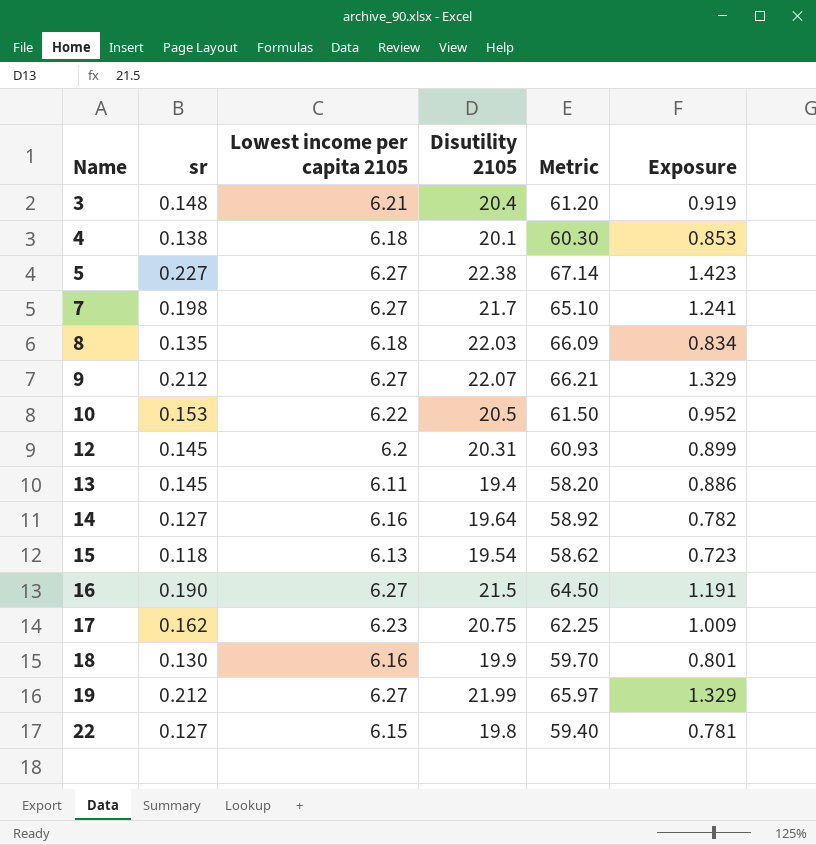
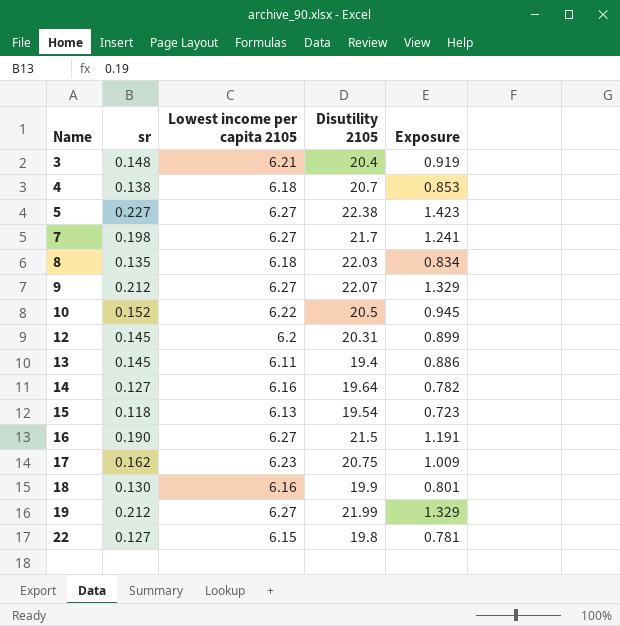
column Metric | formula: [Disutility 2105] * 3 -> none
4 | Disutility 2105: 20.1 -> 20.7
10 | sr: 0.153 -> 0.152
10 | Exposure: 0.952 -> 0.945

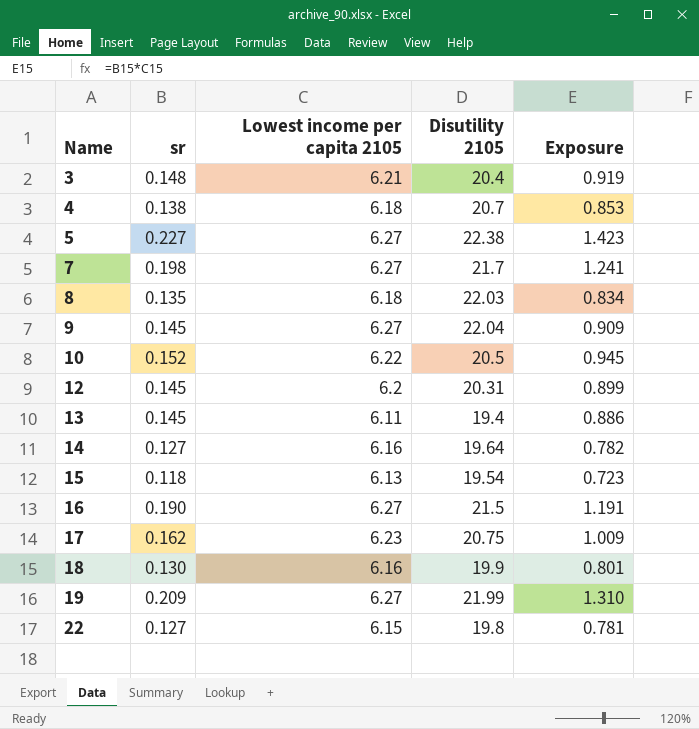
9 | sr: 0.212 -> 0.145
9 | Disutility 2105: 22.07 -> 22.04
9 | Exposure: 1.329 -> 0.909
19 | sr: 0.212 -> 0.209
19 | Exposure: 1.329 -> 1.310

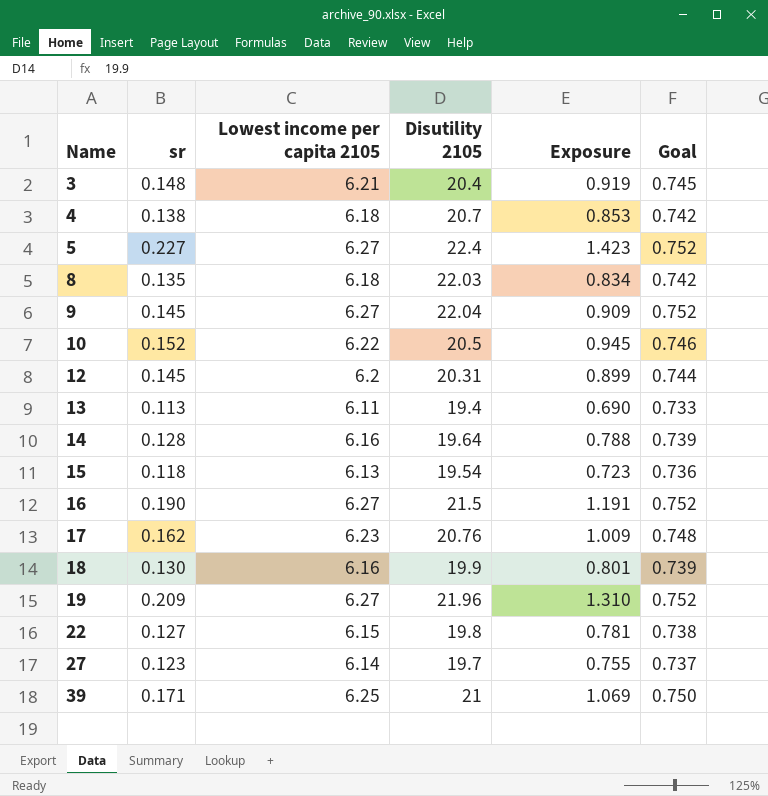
column Goal | formula: none -> [Lowest income per capita 2105] * 0.12
row 7: 0.198 | 6.27 | 21.7 | 1.241 -> none
5 | Disutility 2105: 22.38 -> 22.4
13 | sr: 0.145 -> 0.113
13 | Exposure: 0.886 -> 0.690
14 | sr: 0.127 -> 0.128
14 | Exposure: 0.782 -> 0.788
17 | Disutility 2105: 20.75 -> 20.76
19 | Disutility 2105: 21.99 -> 21.96
row 27: none -> 0.123 | 6.14 | 19.7 | 0.755 | 0.737
row 39: none -> 0.171 | 6.25 | 21 | 1.069 | 0.750

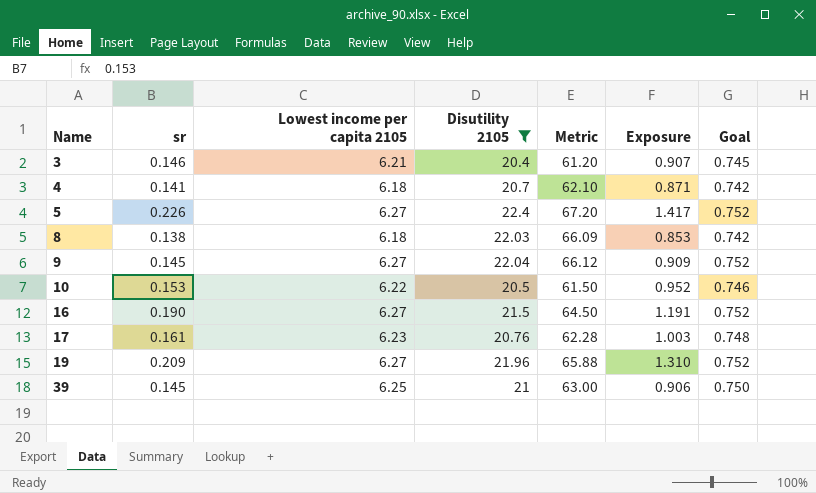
filter: none -> Disutility 2105 >= 20.4
column Metric | formula: none -> [Disutility 2105] * 3
3 | sr: 0.148 -> 0.146
3 | Exposure: 0.919 -> 0.907
4 | sr: 0.138 -> 0.141
4 | Exposure: 0.853 -> 0.871
5 | sr: 0.227 -> 0.226
5 | Exposure: 1.423 -> 1.417
8 | sr: 0.135 -> 0.138
8 | Exposure: 0.834 -> 0.853
10 | sr: 0.152 -> 0.153
10 | Exposure: 0.945 -> 0.952
17 | sr: 0.162 -> 0.161
17 | Exposure: 1.009 -> 1.003
39 | sr: 0.171 -> 0.145
39 | Exposure: 1.069 -> 0.906

